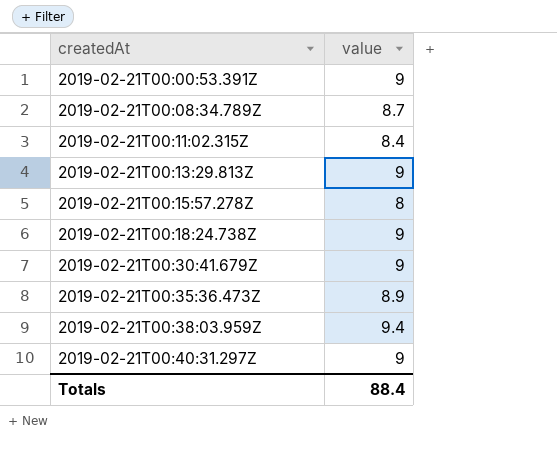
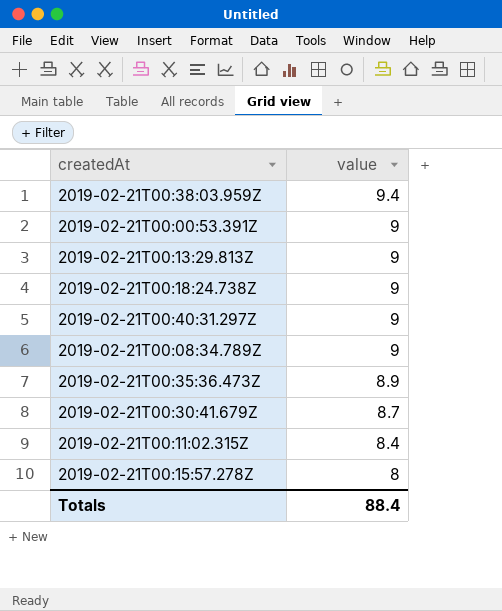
row order: createdAt ascending -> value descending
2019-02-21T00:08:34.789Z | value: 8.7 -> 9
2019-02-21T00:30:41.679Z | value: 9 -> 8.7

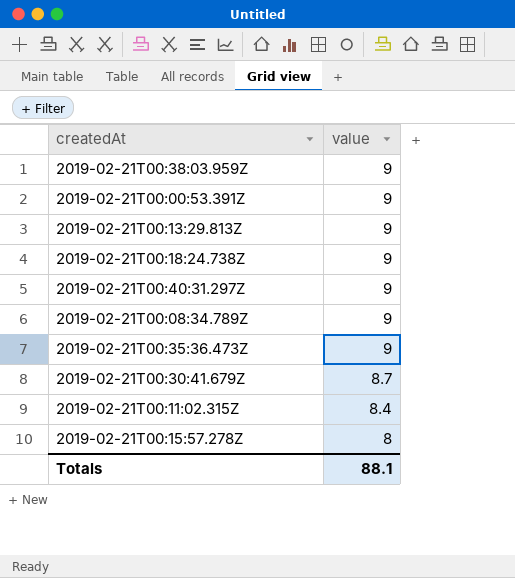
2019-02-21T00:38:03.959Z | value: 9.4 -> 9
2019-02-21T00:35:36.473Z | value: 8.9 -> 9
Totals | value: 88.4 -> 88.1

